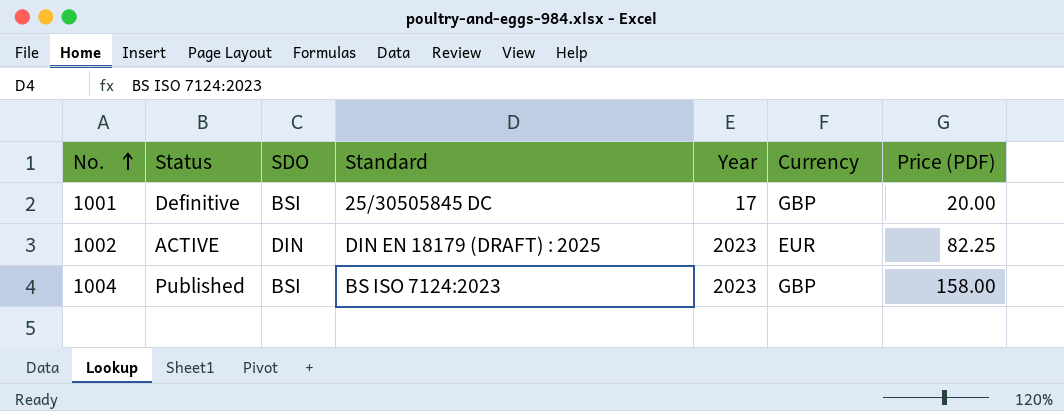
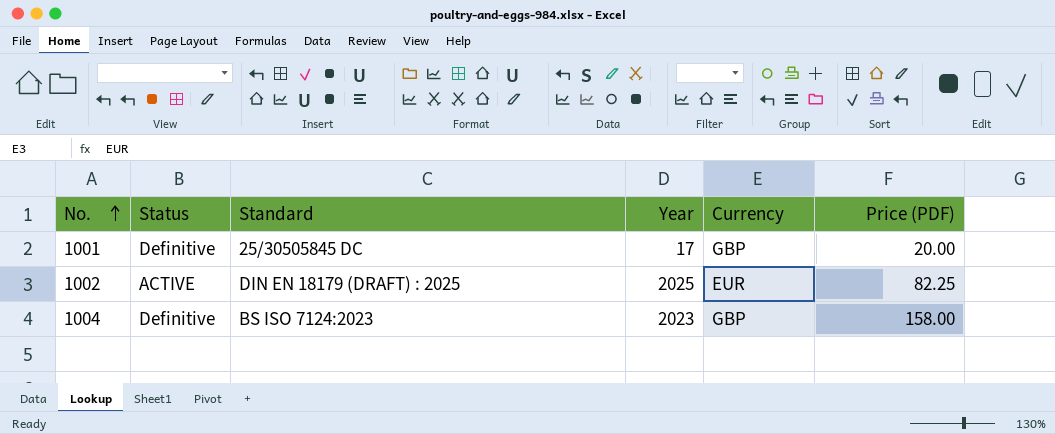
column SDO | position: 3 -> none
1002 | Year: 2023 -> 2025
1004 | Status: Published -> Definitive

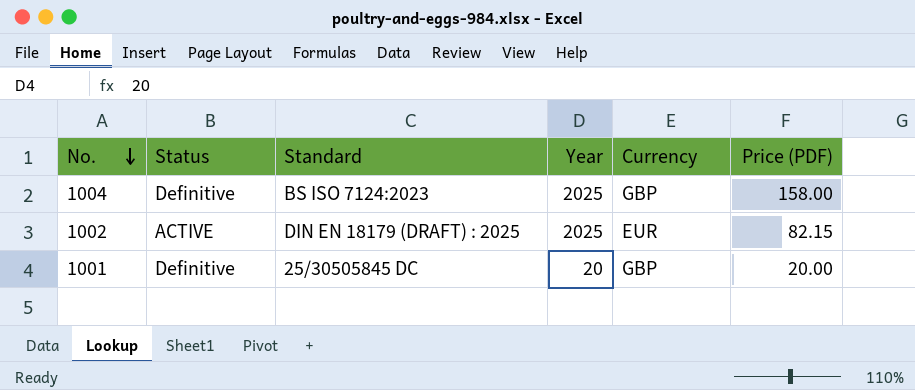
row order: No. ascending -> No. descending
1004 | Year: 2023 -> 2025
1002 | Price (PDF): 82.25 -> 82.15
1001 | Year: 17 -> 20

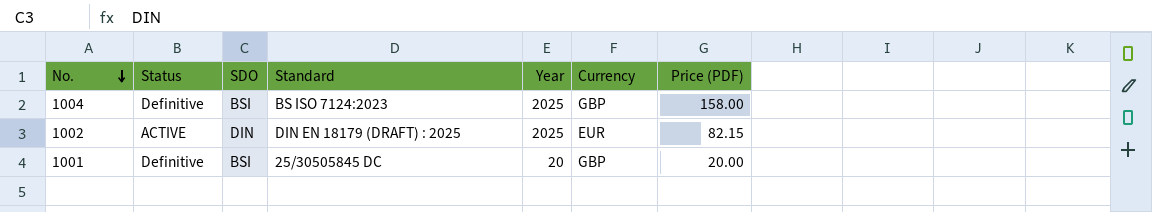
column SDO | position: none -> 3

